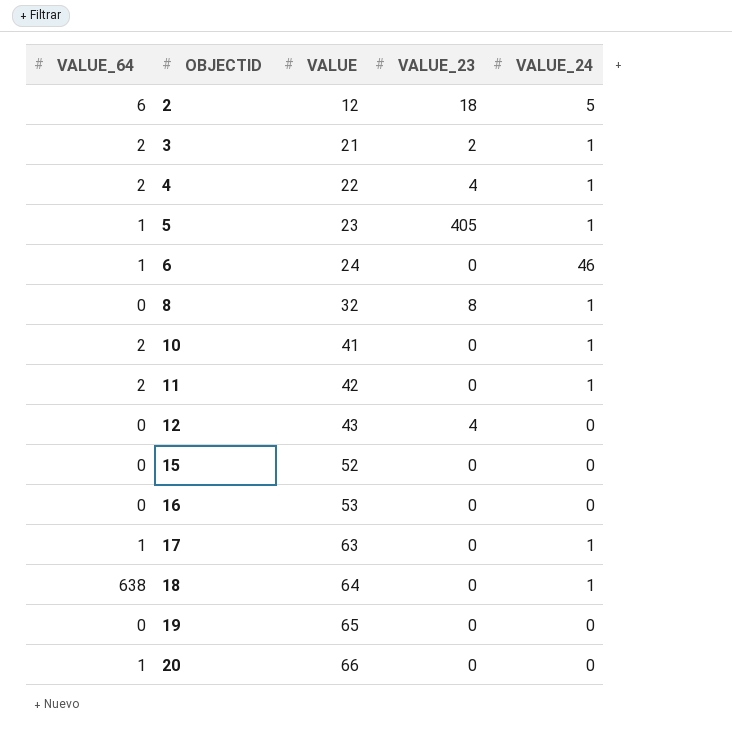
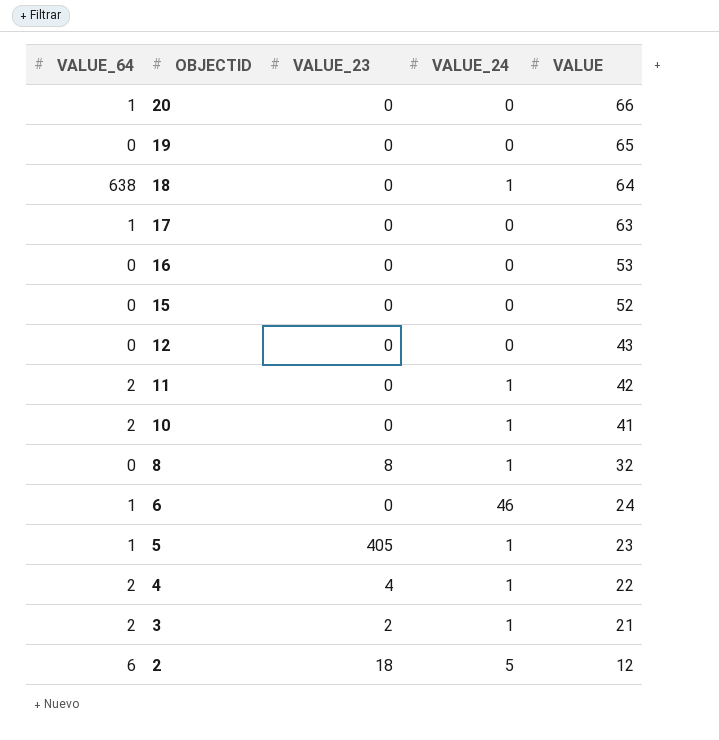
row order: OBJECTID ascending -> OBJECTID descending
column VALUE | position: 3 -> 5
17 | VALUE_24: 1 -> 0
12 | VALUE_23: 4 -> 0

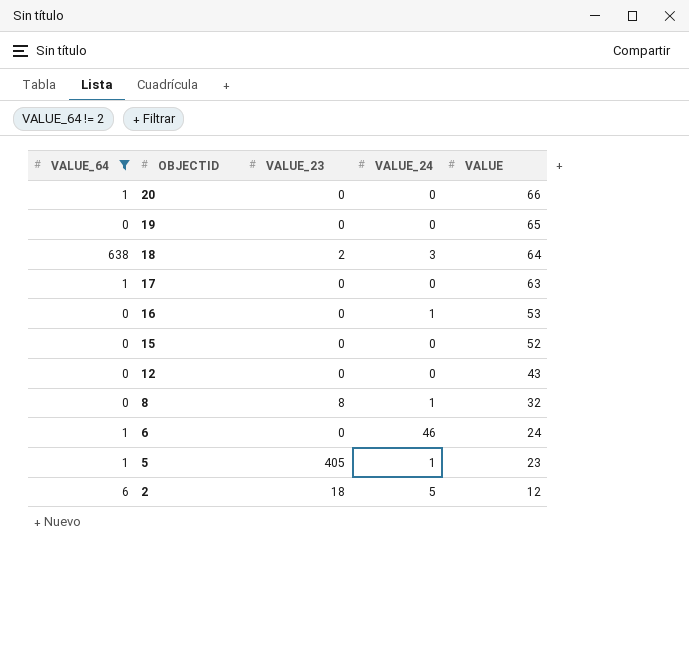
filter: none -> VALUE_64 != 2
18 | VALUE_23: 0 -> 2
18 | VALUE_24: 1 -> 3
16 | VALUE_24: 0 -> 1

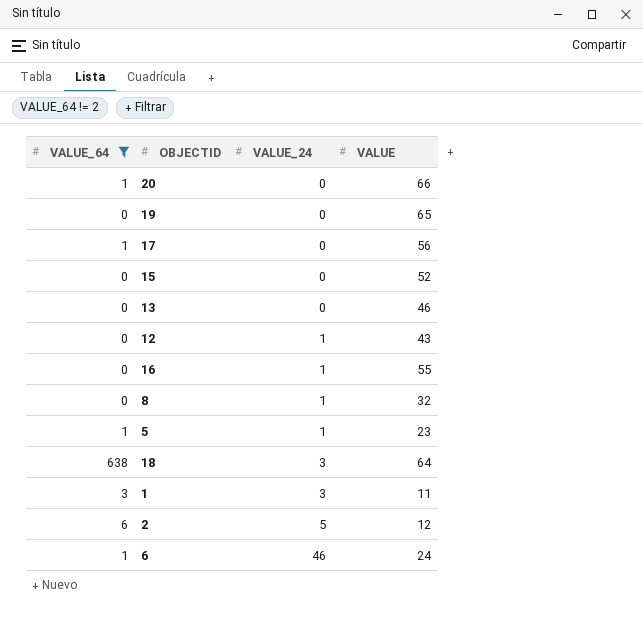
row order: OBJECTID descending -> VALUE_24 ascending
column VALUE_23 | position: 3 -> none
17 | VALUE: 63 -> 56
row 13: none -> 0 | 0 | 46
12 | VALUE_24: 0 -> 1
16 | VALUE: 53 -> 55
row 1: none -> 3 | 3 | 11

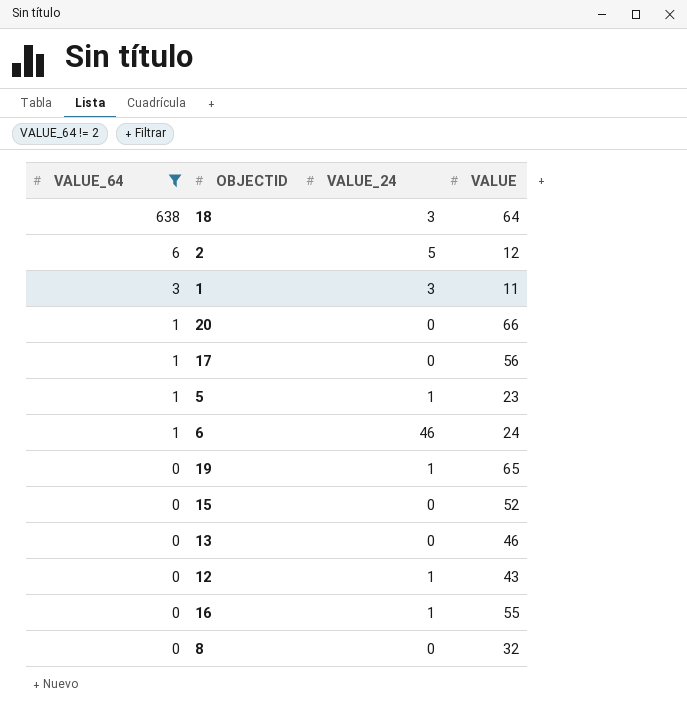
row order: VALUE_24 ascending -> VALUE_64 descending
19 | VALUE_24: 0 -> 1
8 | VALUE_24: 1 -> 0

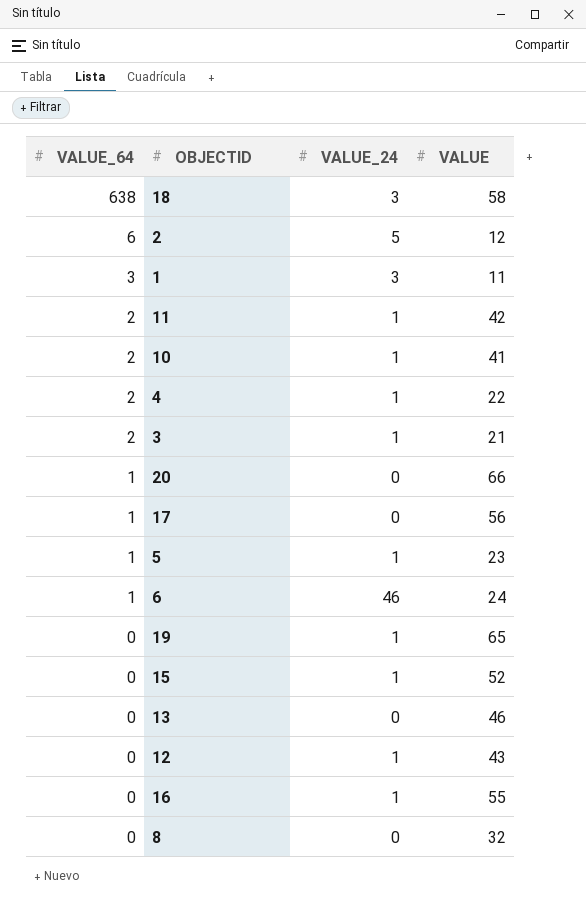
filter: VALUE_64 != 2 -> none
18 | VALUE: 64 -> 58
15 | VALUE_24: 0 -> 1

